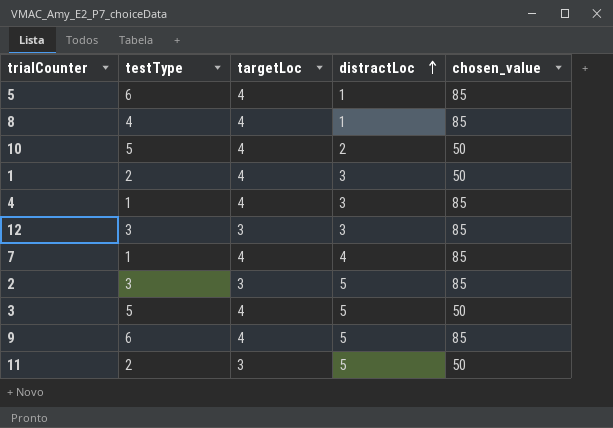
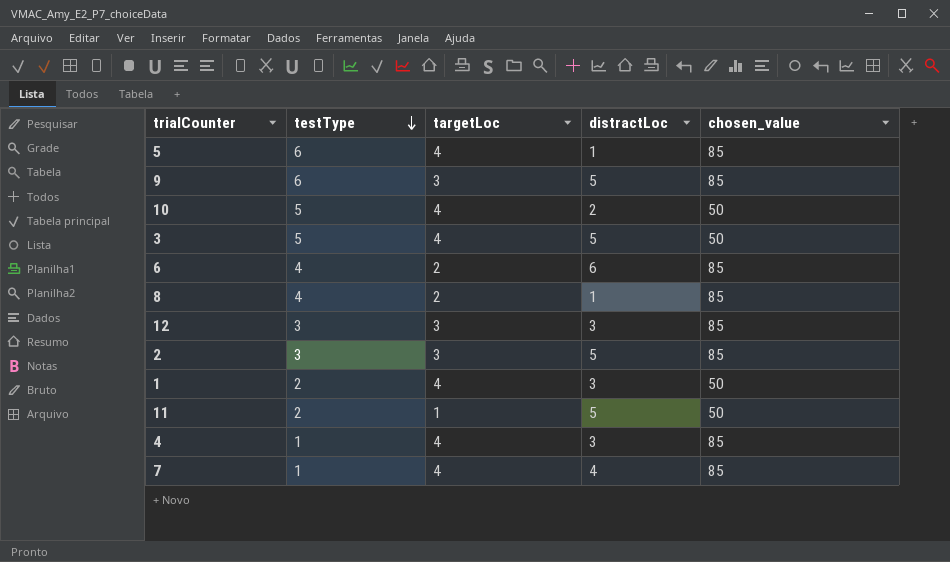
row order: distractLoc ascending -> testType descending
9 | targetLoc: 4 -> 3
row 6: none -> 4 | 2 | 6 | 85
8 | targetLoc: 4 -> 2
11 | targetLoc: 3 -> 1

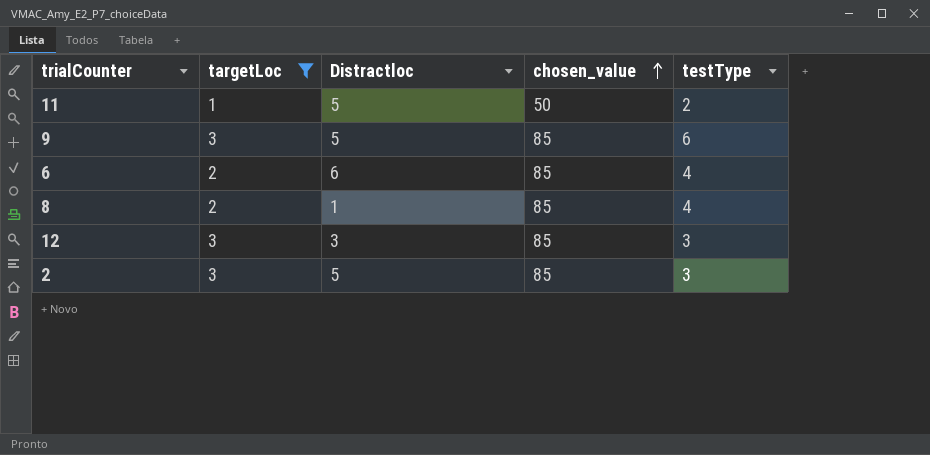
filter: none -> targetLoc != 4
row order: testType descending -> chosen_value ascending
column name: distractLoc -> Distractloc
column testType | position: 2 -> 5

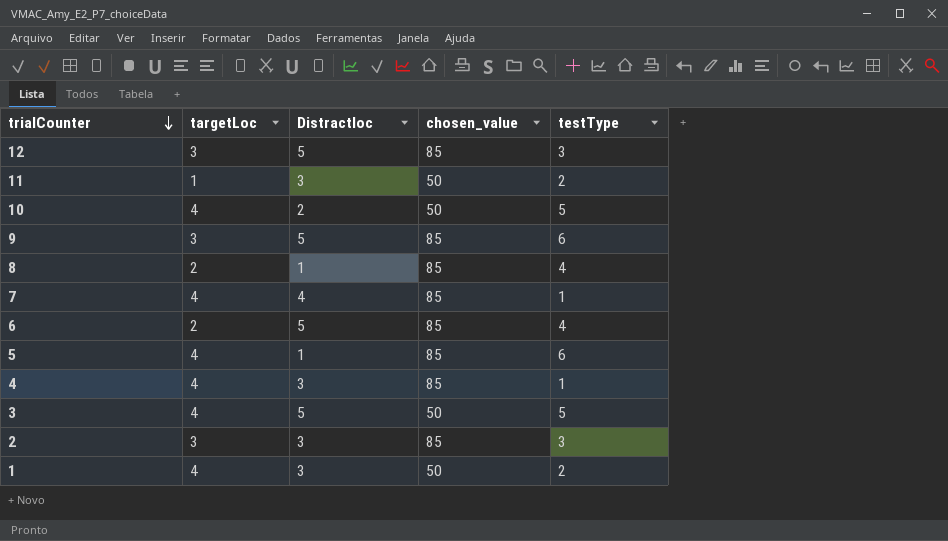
filter: targetLoc != 4 -> none
row order: chosen_value ascending -> trialCounter descending
12 | Distractloc: 3 -> 5
11 | Distractloc: 5 -> 3
6 | Distractloc: 6 -> 5
2 | Distractloc: 5 -> 3

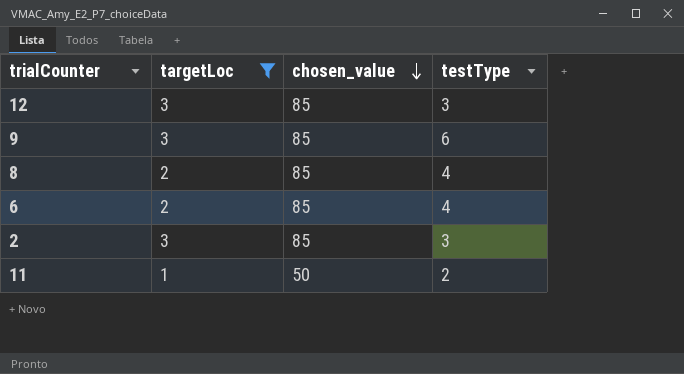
filter: none -> targetLoc != 4
row order: trialCounter descending -> chosen_value descending
column Distractloc | position: 3 -> none

